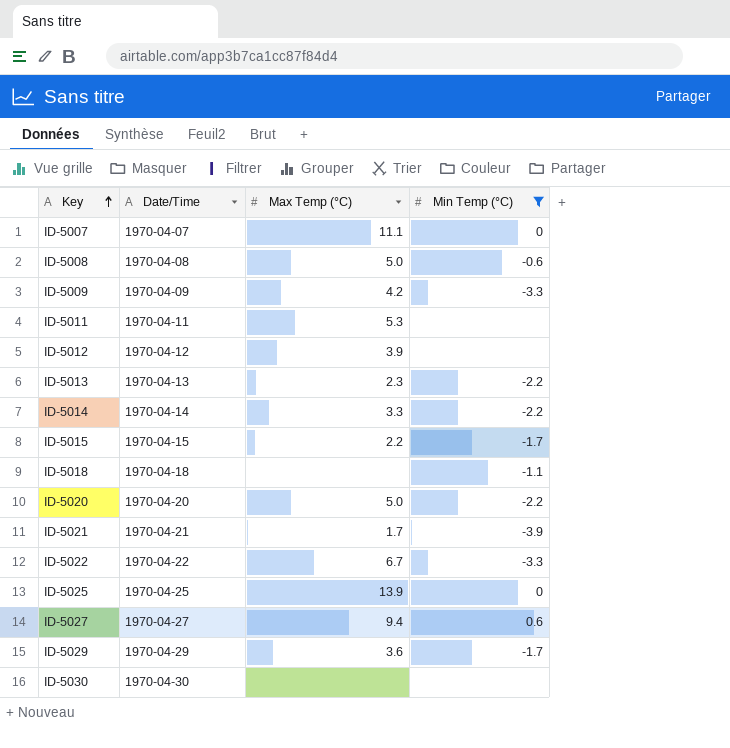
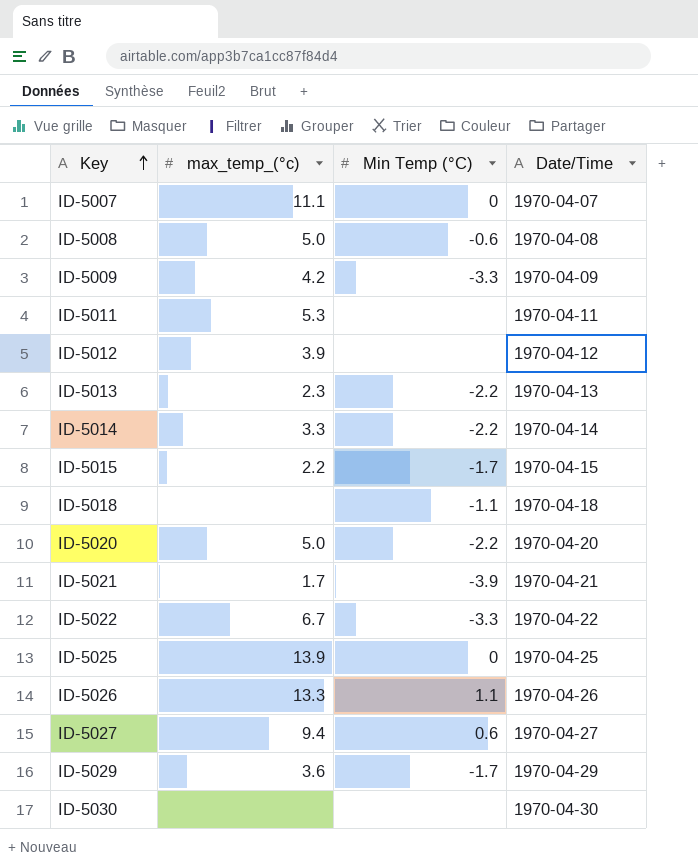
filter: Min Temp (°C) != 1.1 -> none
column name: Max Temp (°C) -> max_temp_(°c)
column Date/Time | position: 2 -> 4

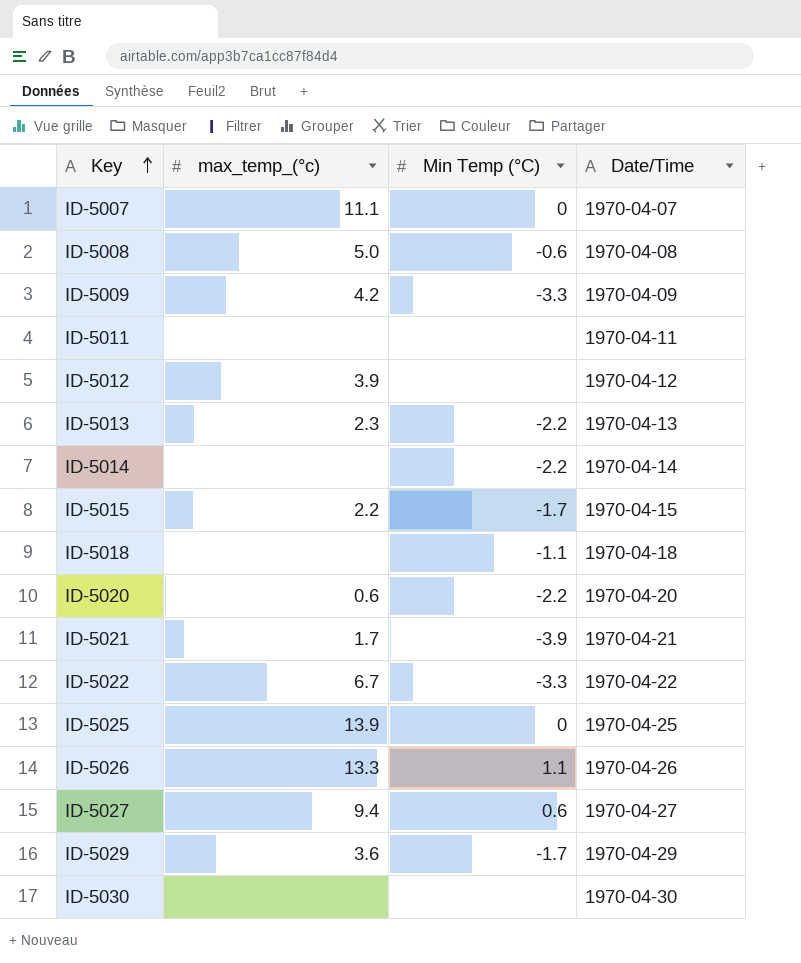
ID-5011 | max_temp_(°c): 5.3 -> none
ID-5014 | max_temp_(°c): 3.3 -> none
ID-5020 | max_temp_(°c): 5.0 -> 0.6

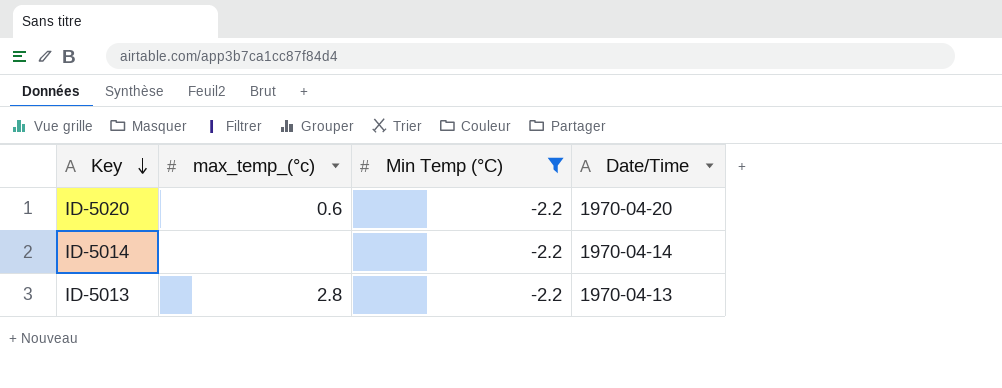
filter: none -> Min Temp (°C) = -2.2
row order: Key ascending -> Key descending
ID-5013 | max_temp_(°c): 2.3 -> 2.8

